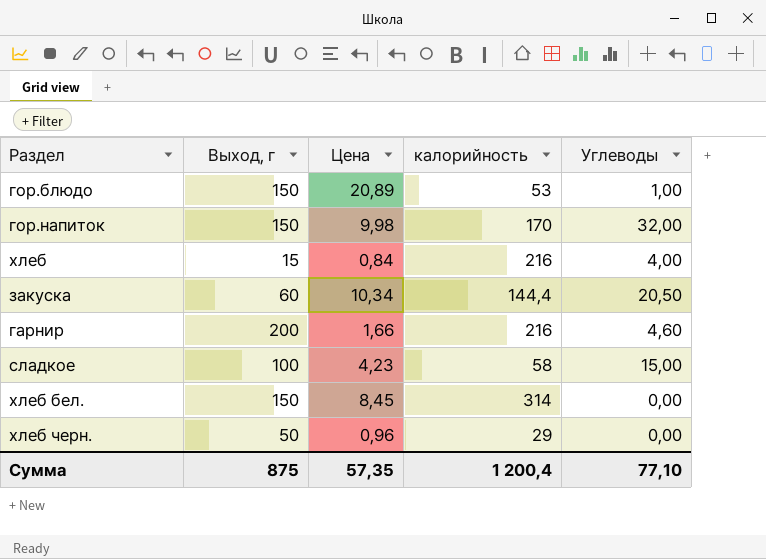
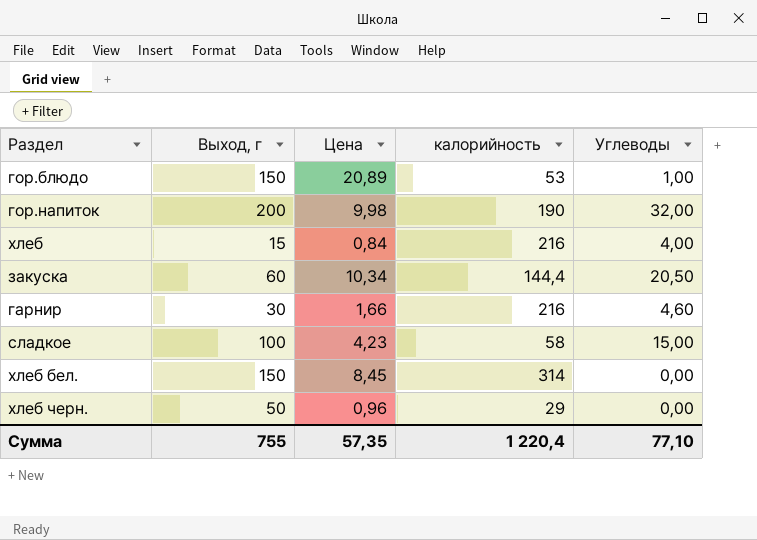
гор.напиток | Выход, г: 150 -> 200
гор.напиток | калорийность: 170 -> 190
гарнир | Выход, г: 200 -> 30
Сумма | Выход, г: 875 -> 755
Сумма | калорийность: 1 200,4 -> 1 220,4

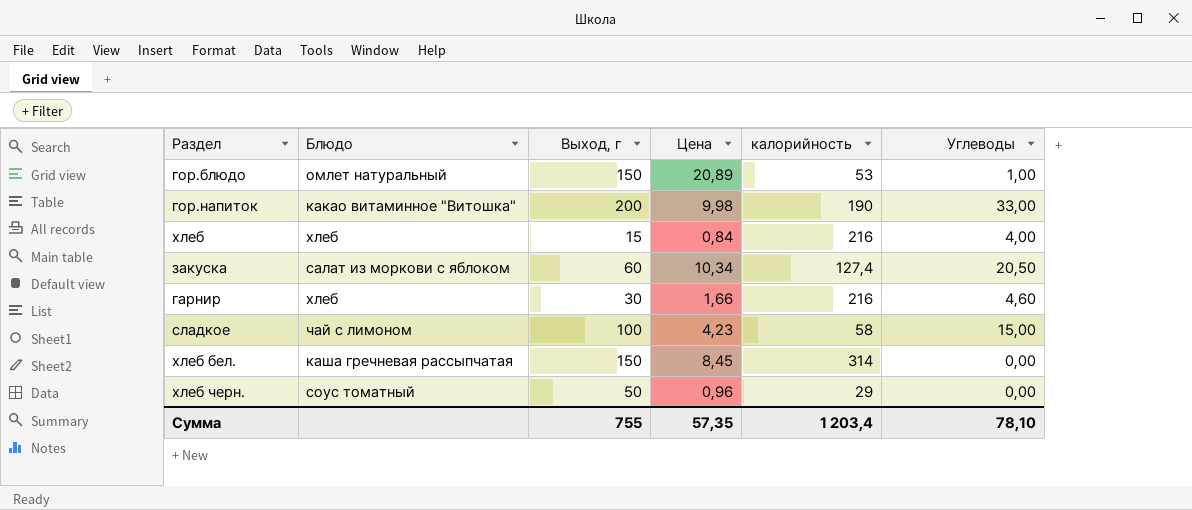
column Блюдо | position: none -> 2
гор.напиток | Углеводы: 32,00 -> 33,00
закуска | калорийность: 144,4 -> 127,4
Сумма | калорийность: 1 220,4 -> 1 203,4
Сумма | Углеводы: 77,10 -> 78,10

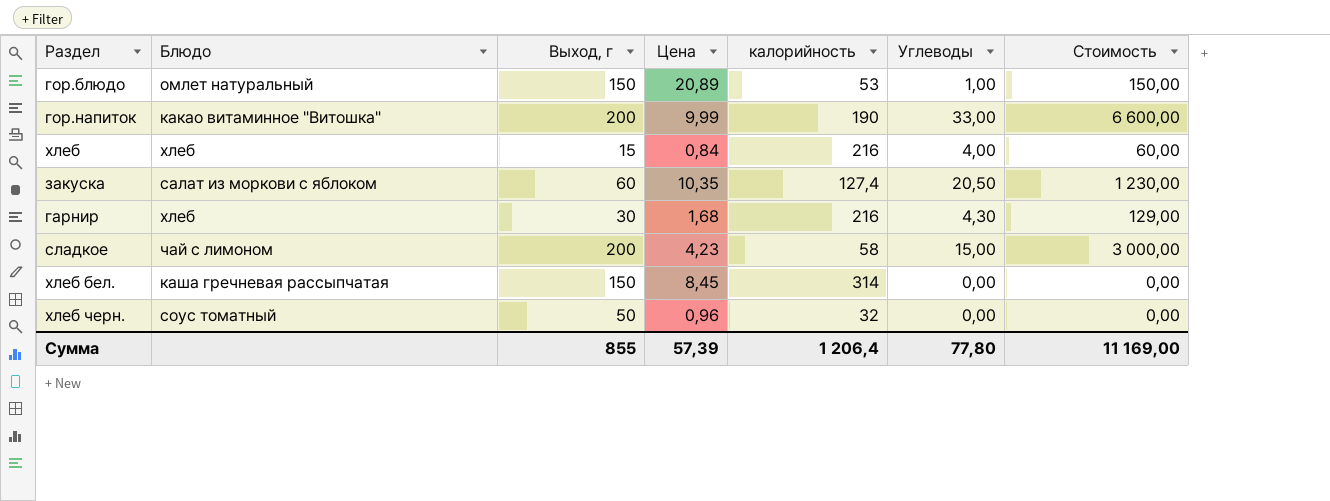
column Стоимость | formula: none -> [Выход, г] * [Углеводы]
гор.напиток | Цена: 9,98 -> 9,99
закуска | Цена: 10,34 -> 10,35
гарнир | Цена: 1,66 -> 1,68
гарнир | Углеводы: 4,60 -> 4,30
сладкое | Выход, г: 100 -> 200
хлеб черн. | калорийность: 29 -> 32
Сумма | Выход, г: 755 -> 855
Сумма | Цена: 57,35 -> 57,39
Сумма | калорийность: 1 203,4 -> 1 206,4
Сумма | Углеводы: 78,10 -> 77,80

